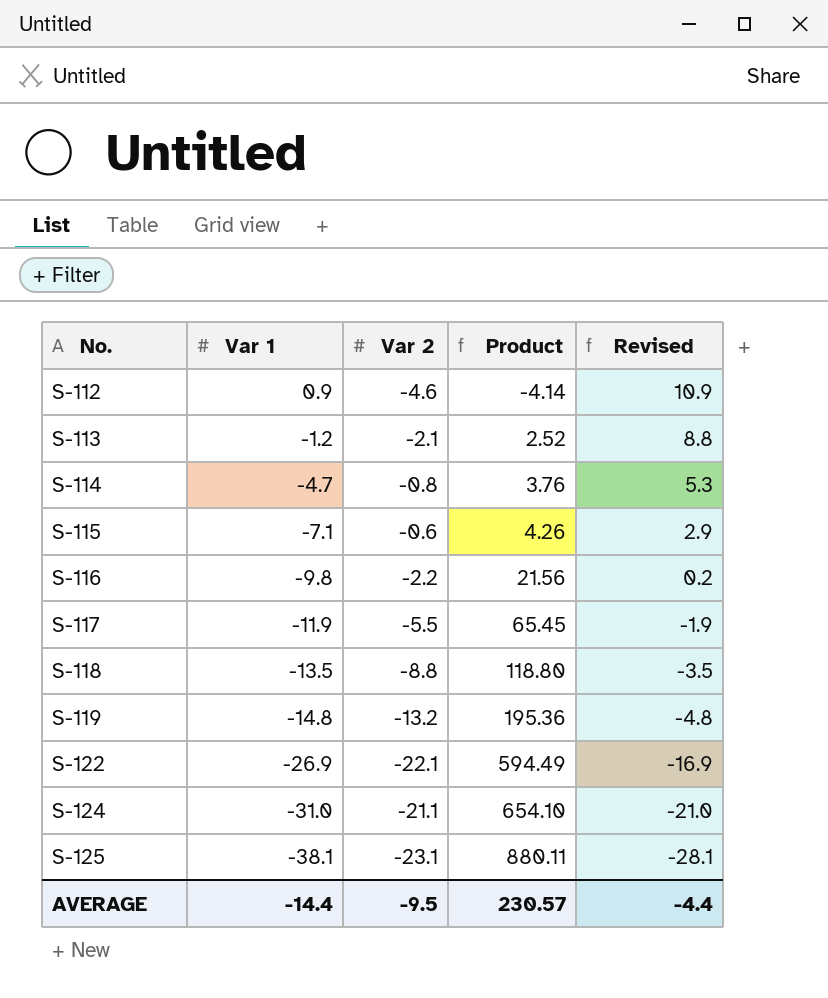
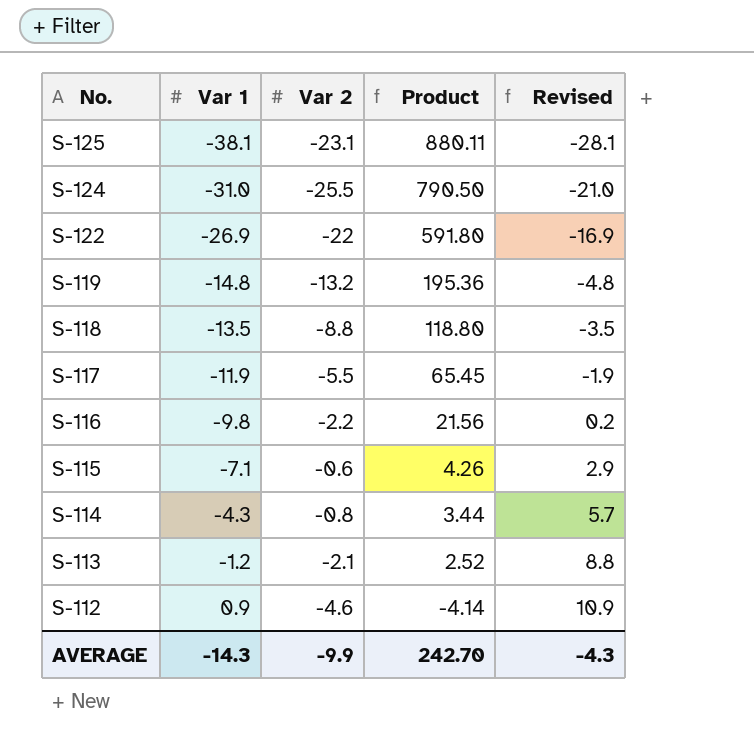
row order: No. ascending -> No. descending
S-124 | Var 2: -21.1 -> -25.5
S-124 | Product: 654.10 -> 790.50
S-122 | Var 2: -22.1 -> -22
S-122 | Product: 594.49 -> 591.80
S-114 | Var 1: -4.7 -> -4.3
S-114 | Product: 3.76 -> 3.44
S-114 | Revised: 5.3 -> 5.7
AVERAGE | Var 1: -14.4 -> -14.3
AVERAGE | Var 2: -9.5 -> -9.9
AVERAGE | Product: 230.57 -> 242.70
AVERAGE | Revised: -4.4 -> -4.3

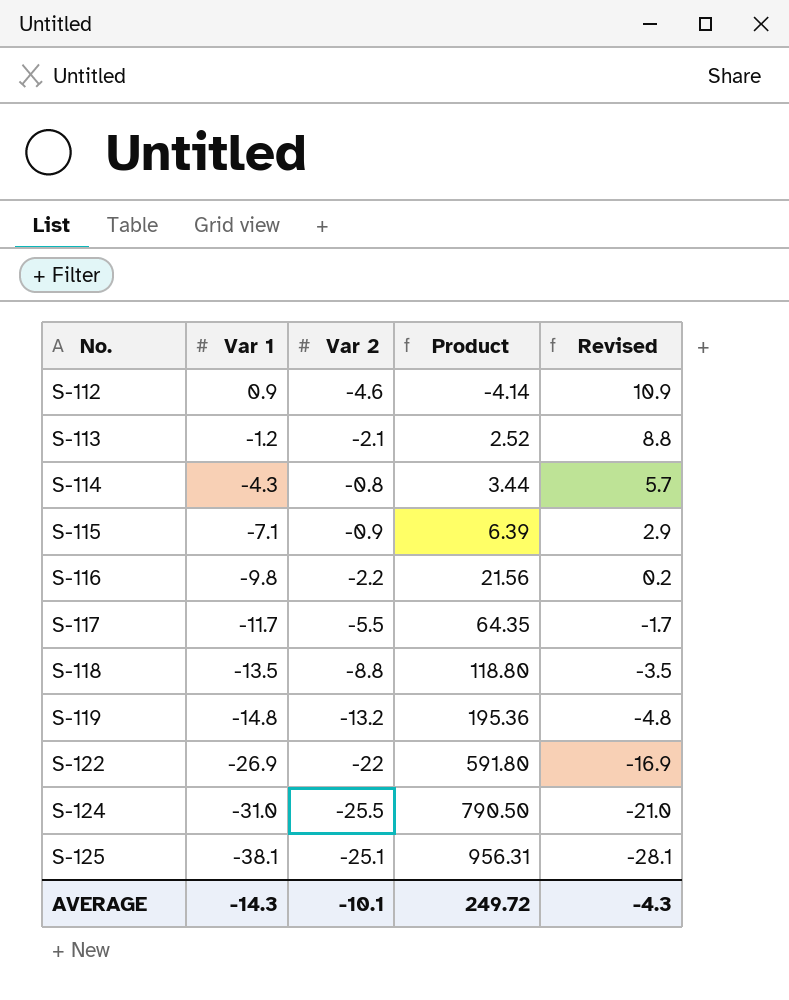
row order: No. descending -> No. ascending
S-115 | Var 2: -0.6 -> -0.9
S-115 | Product: 4.26 -> 6.39
S-117 | Var 1: -11.9 -> -11.7
S-117 | Product: 65.45 -> 64.35
S-117 | Revised: -1.9 -> -1.7
S-125 | Var 2: -23.1 -> -25.1
S-125 | Product: 880.11 -> 956.31
AVERAGE | Var 2: -9.9 -> -10.1
AVERAGE | Product: 242.70 -> 249.72

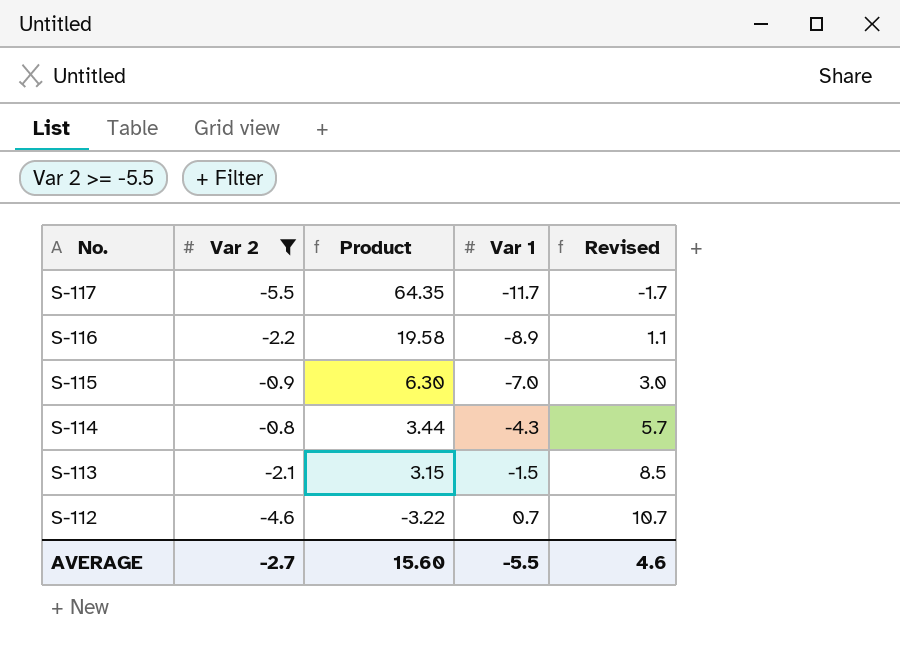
filter: none -> Var 2 >= -5.5
row order: No. ascending -> No. descending
column Var 1 | position: 2 -> 4
S-116 | Product: 21.56 -> 19.58
S-116 | Var 1: -9.8 -> -8.9
S-116 | Revised: 0.2 -> 1.1
S-115 | Product: 6.39 -> 6.30
S-115 | Var 1: -7.1 -> -7.0
S-115 | Revised: 2.9 -> 3.0
S-113 | Product: 2.52 -> 3.15
S-113 | Var 1: -1.2 -> -1.5
S-113 | Revised: 8.8 -> 8.5
S-112 | Product: -4.14 -> -3.22
S-112 | Var 1: 0.9 -> 0.7
S-112 | Revised: 10.9 -> 10.7
AVERAGE | Var 2: -10.1 -> -2.7
AVERAGE | Product: 249.72 -> 15.60
AVERAGE | Var 1: -14.3 -> -5.5
AVERAGE | Revised: -4.3 -> 4.6

